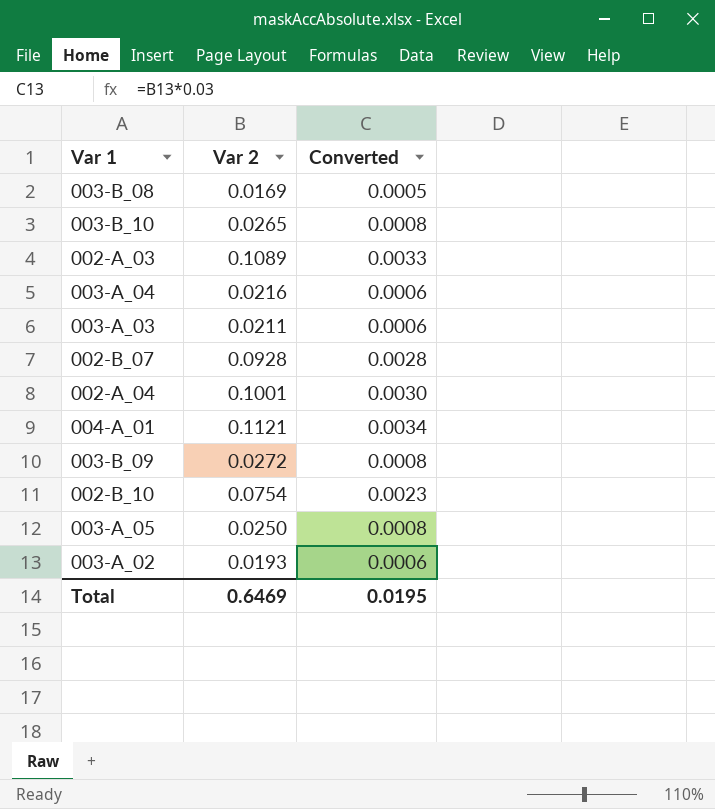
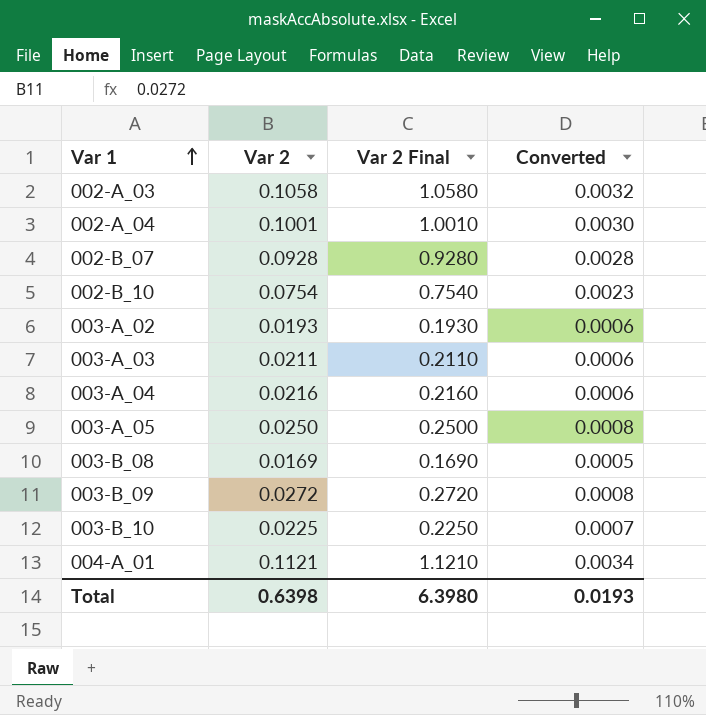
row order: none -> Var 1 ascending
column Var 2 Final | formula: none -> [Var 2] * 10
002-A_03 | Var 2: 0.1089 -> 0.1058
002-A_03 | Converted: 0.0033 -> 0.0032
003-B_10 | Var 2: 0.0265 -> 0.0225
003-B_10 | Converted: 0.0008 -> 0.0007
Total | Var 2: 0.6469 -> 0.6398
Total | Converted: 0.0195 -> 0.0193

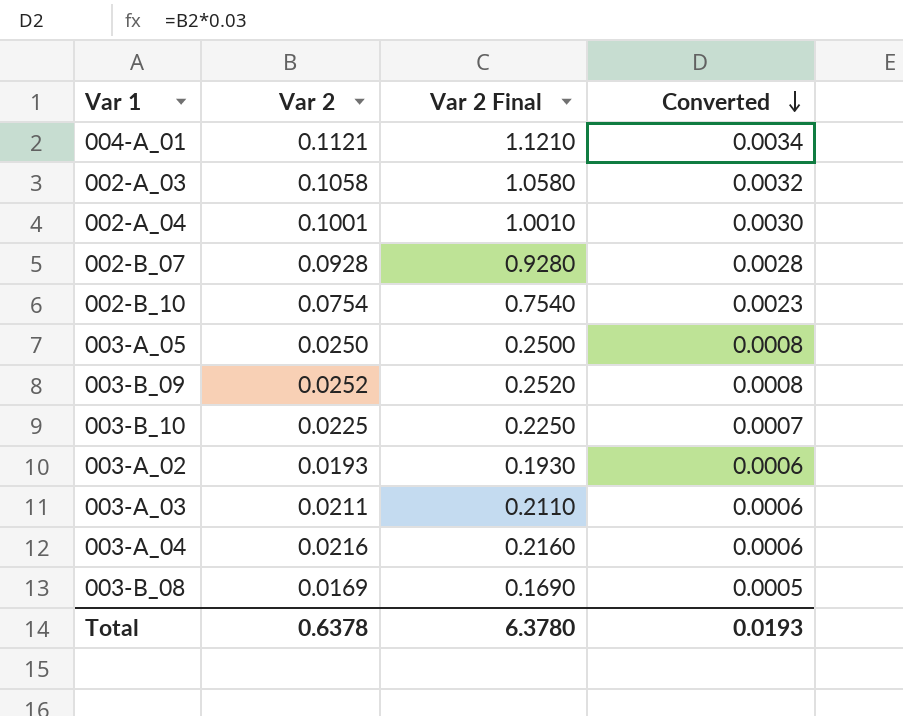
row order: Var 1 ascending -> Converted descending
003-B_09 | Var 2: 0.0272 -> 0.0252
003-B_09 | Var 2 Final: 0.2720 -> 0.2520
Total | Var 2: 0.6398 -> 0.6378
Total | Var 2 Final: 6.3980 -> 6.3780

